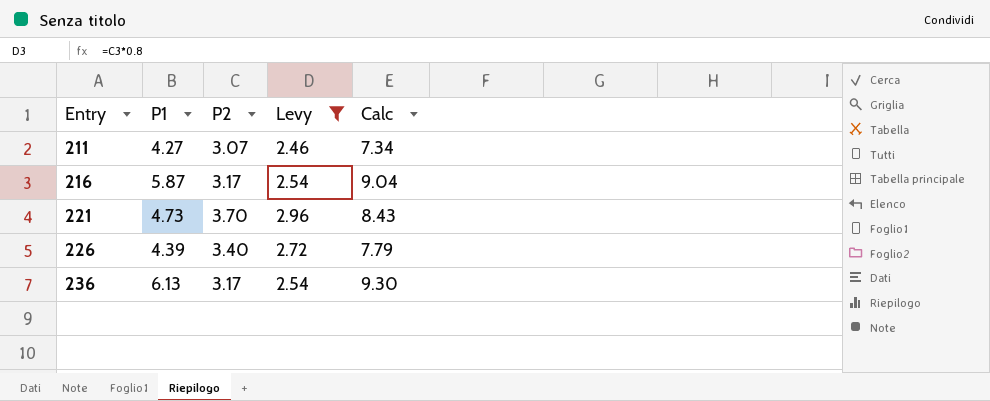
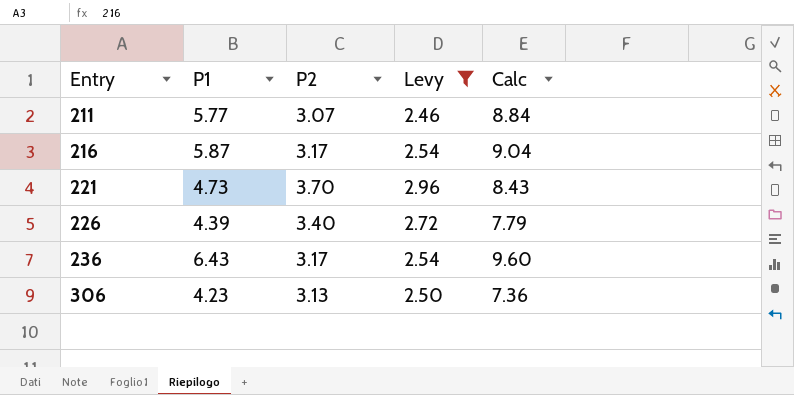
211 | P1: 4.27 -> 5.77
211 | Calc: 7.34 -> 8.84
236 | P1: 6.13 -> 6.43
236 | Calc: 9.30 -> 9.60
row 306: none -> 4.23 | 3.13 | 2.50 | 7.36

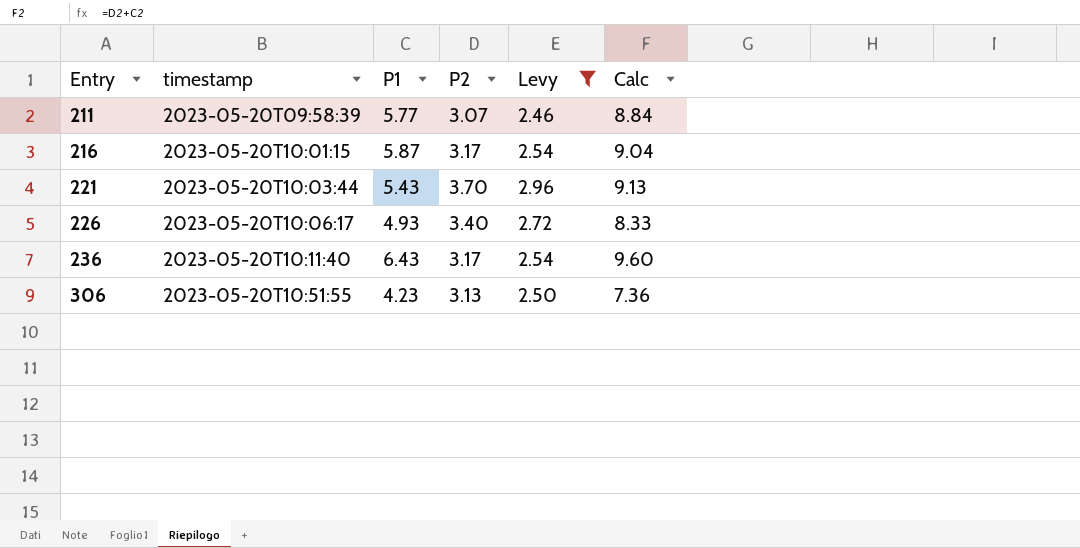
column timestamp | position: none -> 2
221 | P1: 4.73 -> 5.43
221 | Calc: 8.43 -> 9.13
226 | P1: 4.39 -> 4.93
226 | Calc: 7.79 -> 8.33

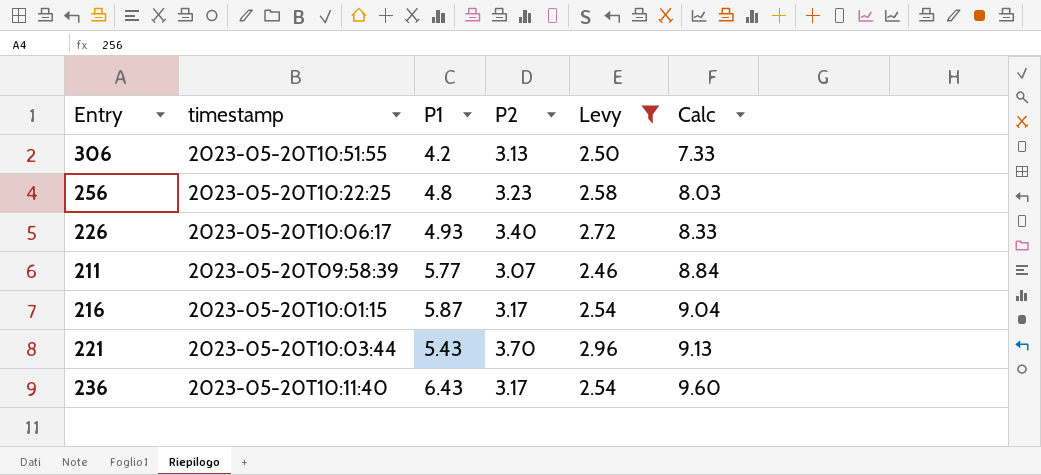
row order: Entry ascending -> Calc ascending
306 | P1: 4.23 -> 4.2
306 | Calc: 7.36 -> 7.33
row 256: none -> 2023-05-20T10:22:25 | 4.8 | 3.23 | 2.58 | 8.03

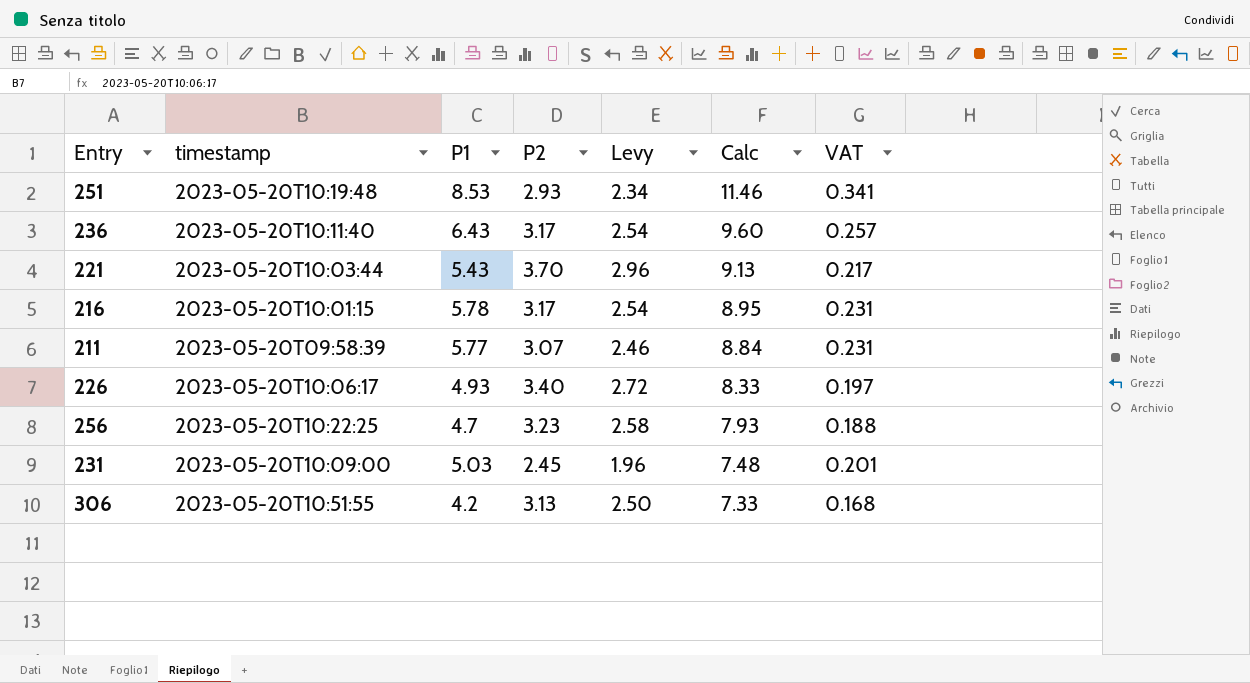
filter: Levy >= 2.46 -> none
row order: Calc ascending -> Calc descending
column VAT | formula: none -> [P1] * 0.04
216 | P1: 5.87 -> 5.78
216 | Calc: 9.04 -> 8.95
256 | P1: 4.8 -> 4.7
256 | Calc: 8.03 -> 7.93

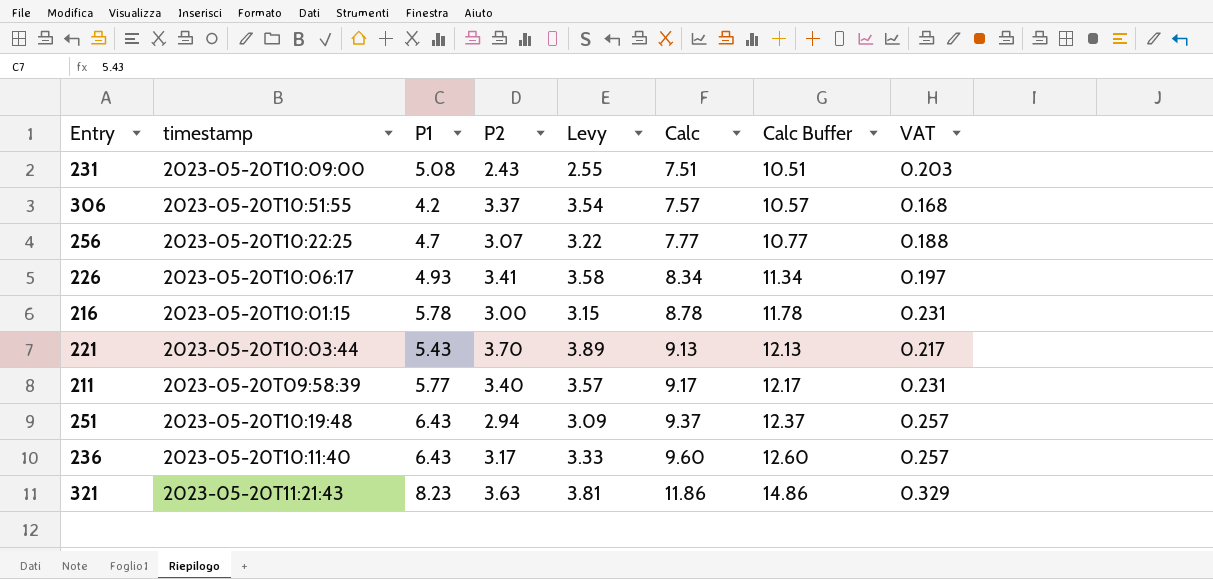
row order: Calc descending -> Calc ascending
column Levy | formula: [P2] * 0.8 -> [P2] * 1.05
column Calc Buffer | formula: none -> [Calc] + 3
231 | P1: 5.03 -> 5.08
231 | P2: 2.45 -> 2.43
231 | Calc: 7.48 -> 7.51
231 | VAT: 0.201 -> 0.203
306 | P2: 3.13 -> 3.37
306 | Calc: 7.33 -> 7.57
256 | P2: 3.23 -> 3.07
256 | Calc: 7.93 -> 7.77
226 | P2: 3.40 -> 3.41
226 | Calc: 8.33 -> 8.34
216 | P2: 3.17 -> 3.00
216 | Calc: 8.95 -> 8.78
211 | P2: 3.07 -> 3.40
211 | Calc: 8.84 -> 9.17
251 | P1: 8.53 -> 6.43
251 | P2: 2.93 -> 2.94
251 | Calc: 11.46 -> 9.37
251 | VAT: 0.341 -> 0.257
row 321: none -> 2023-05-20T11:21:43 | 8.23 | 3.63 | 3.81 | 11.86 | 14.86 | 0.329

